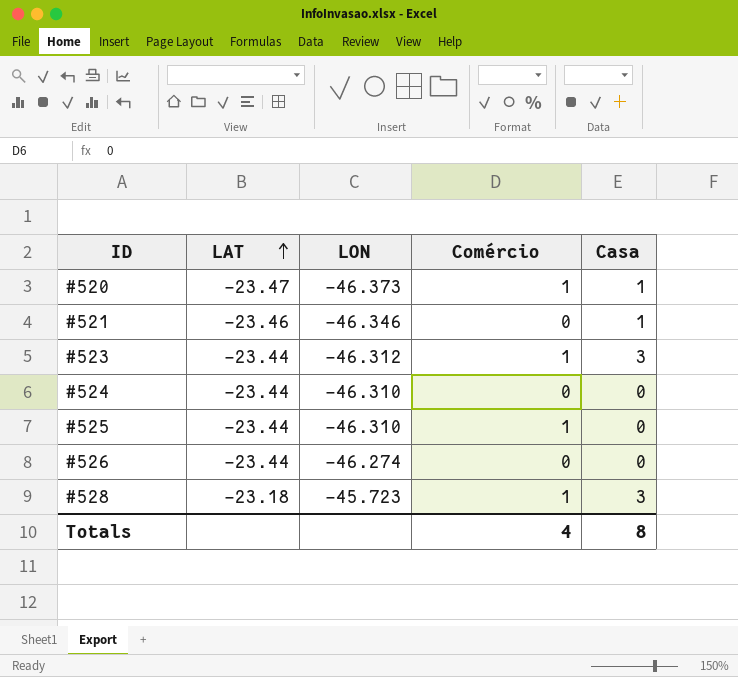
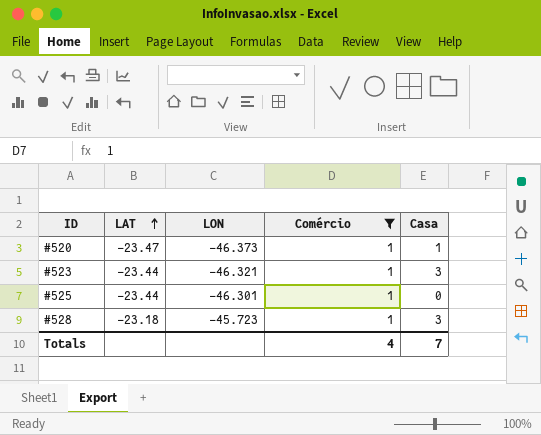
filter: none -> Comércio = 1
#523 | LON: -46.312 -> -46.321
#525 | LON: -46.310 -> -46.301
Totals | Casa: 8 -> 7

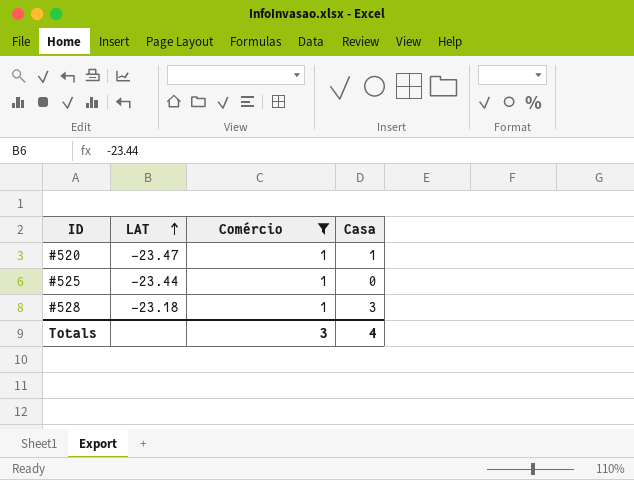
column LON | position: 3 -> none
row #523: -23.44 | -46.321 | 1 | 3 -> none
Totals | Comércio: 4 -> 3
Totals | Casa: 7 -> 4

